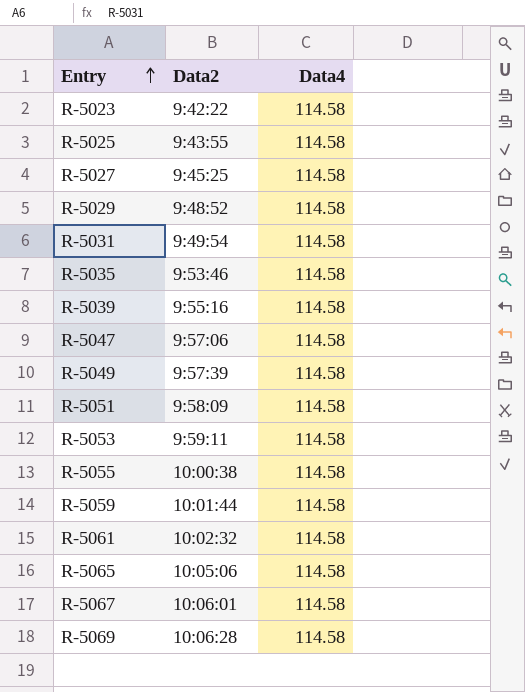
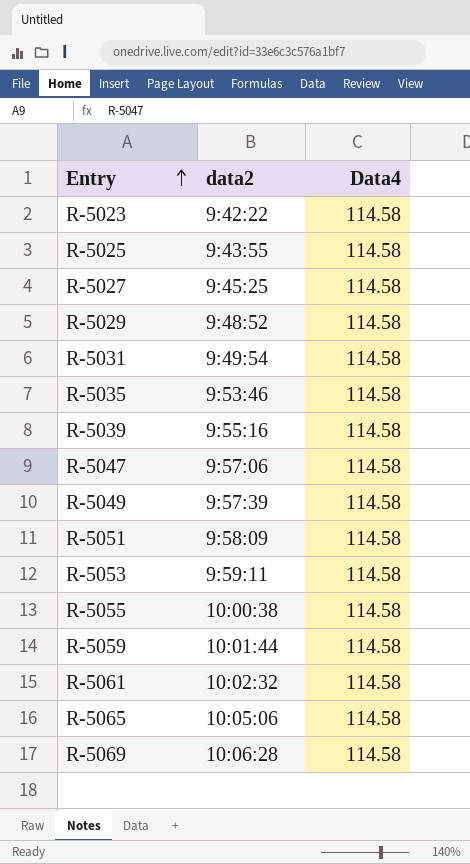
column name: Data2 -> data2
row R-5067: 10:06:01 | 114.58 -> none

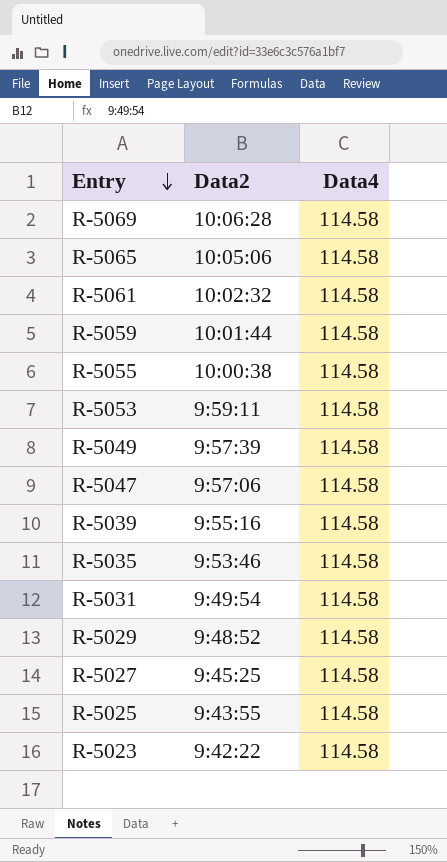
row order: Entry ascending -> Entry descending
column name: data2 -> Data2
row R-5051: 9:58:09 | 114.58 -> none

